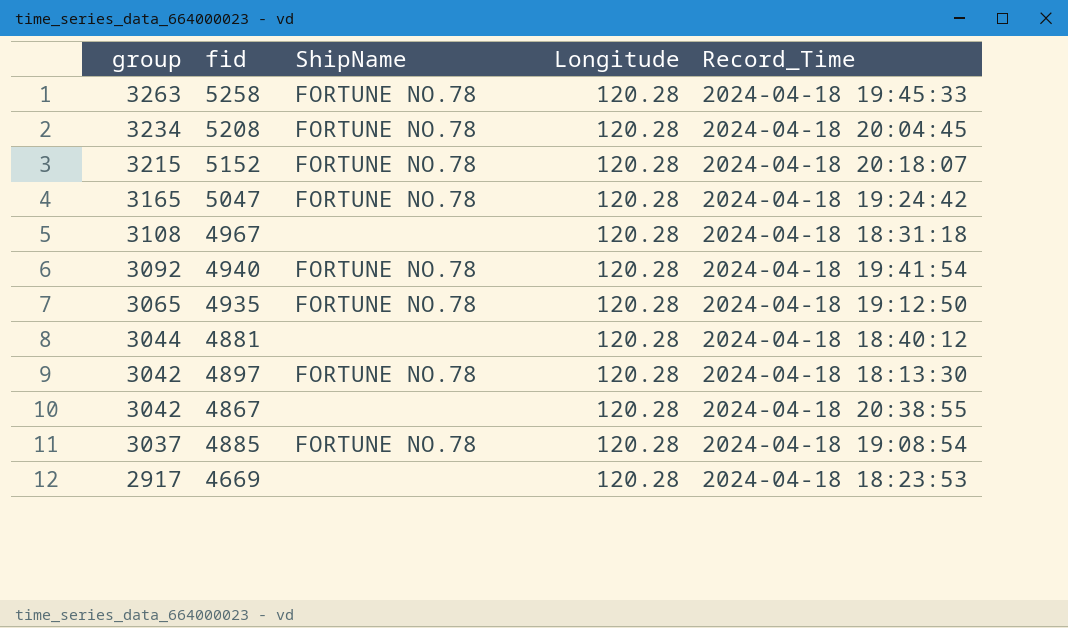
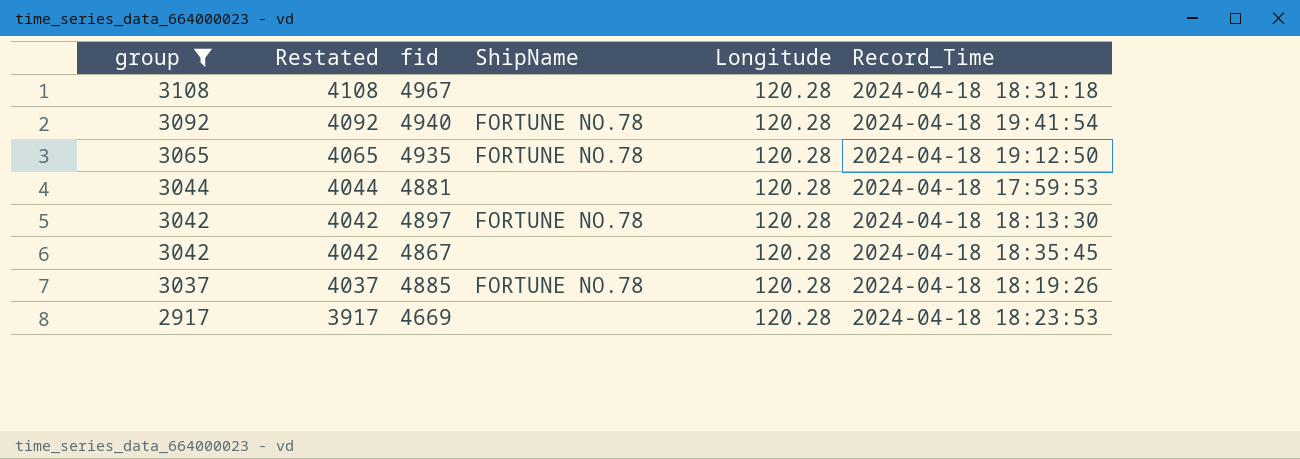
filter: none -> group <= 3108
column Restated | formula: none -> [group] + 1000
4881 | Record_Time: 2024-04-18 18:40:12 -> 2024-04-18 17:59:53
4867 | Record_Time: 2024-04-18 20:38:55 -> 2024-04-18 18:35:45
4885 | Record_Time: 2024-04-18 19:08:54 -> 2024-04-18 18:19:26

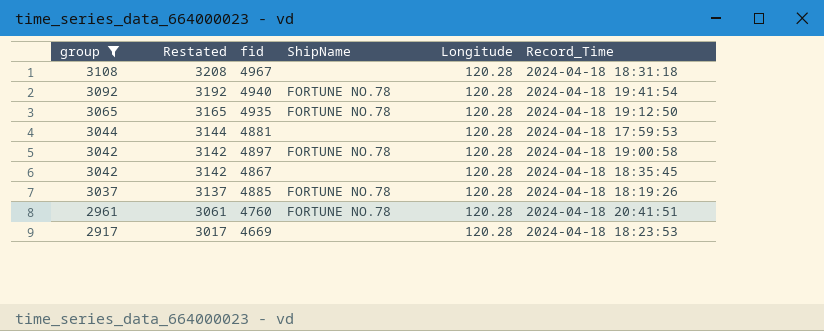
column Restated | formula: [group] + 1000 -> [group] + 100
4897 | Record_Time: 2024-04-18 18:13:30 -> 2024-04-18 19:00:58
row 4760: none -> 2961 | 3061 | FORTUNE NO.78 | 120.28 | 2024-04-18 20:41:51

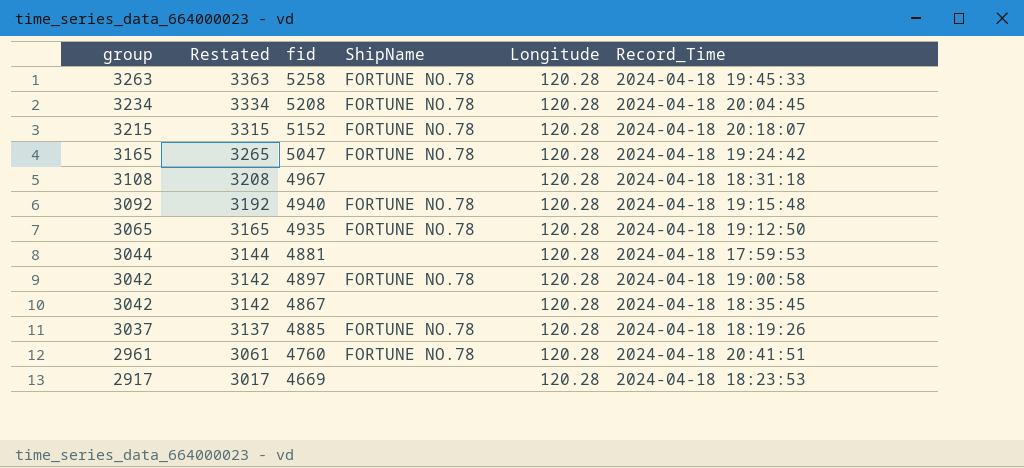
filter: group <= 3108 -> none
4940 | Record_Time: 2024-04-18 19:41:54 -> 2024-04-18 19:15:48

